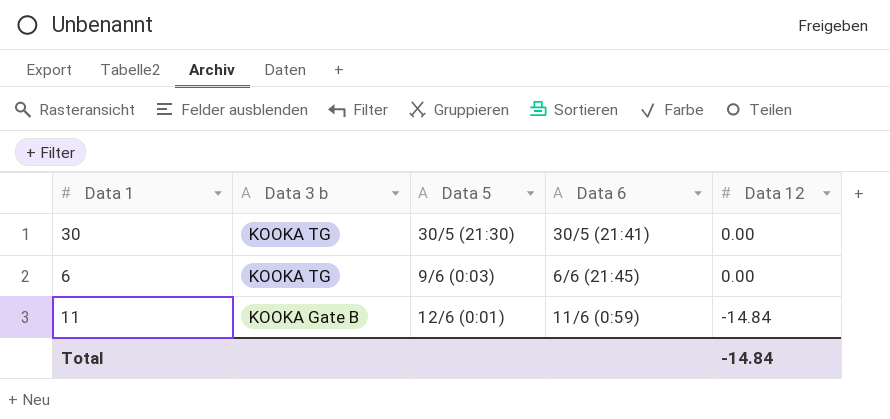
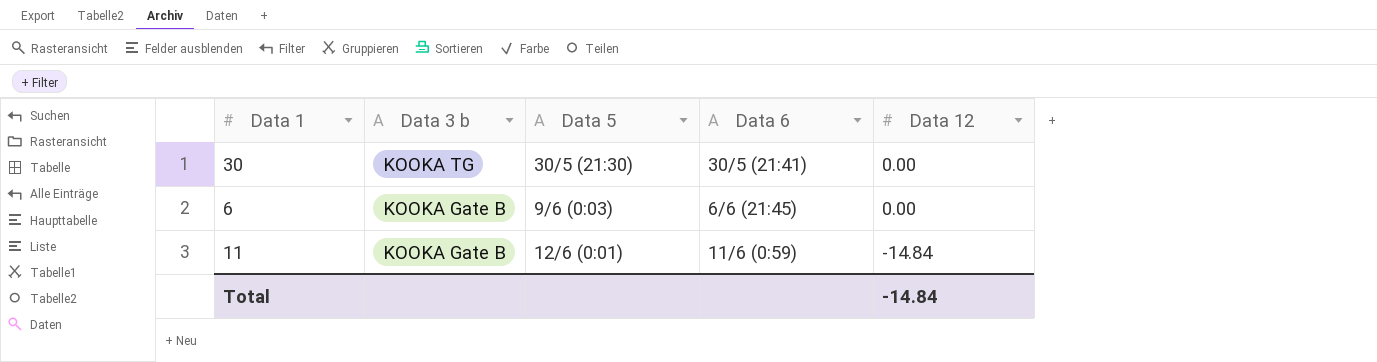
6 | Data 3 b: KOOKA TG -> KOOKA Gate B

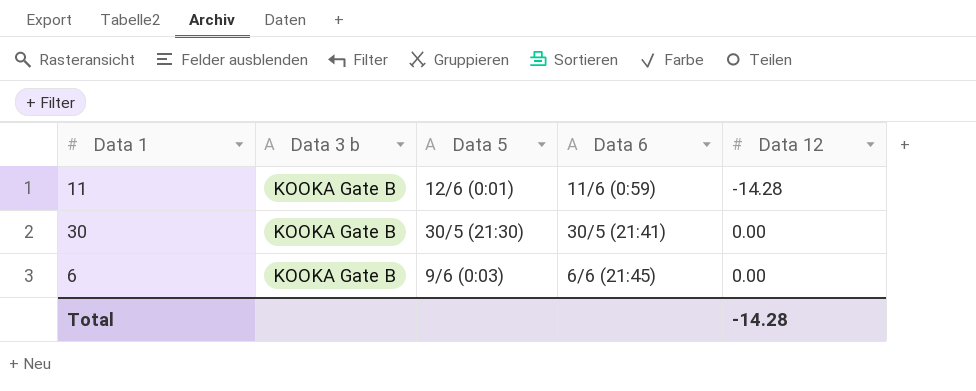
row order: Data 3 b descending -> Data 12 ascending
11 | Data 12: -14.84 -> -14.28
30 | Data 3 b: KOOKA TG -> KOOKA Gate B
Total | Data 12: -14.84 -> -14.28

